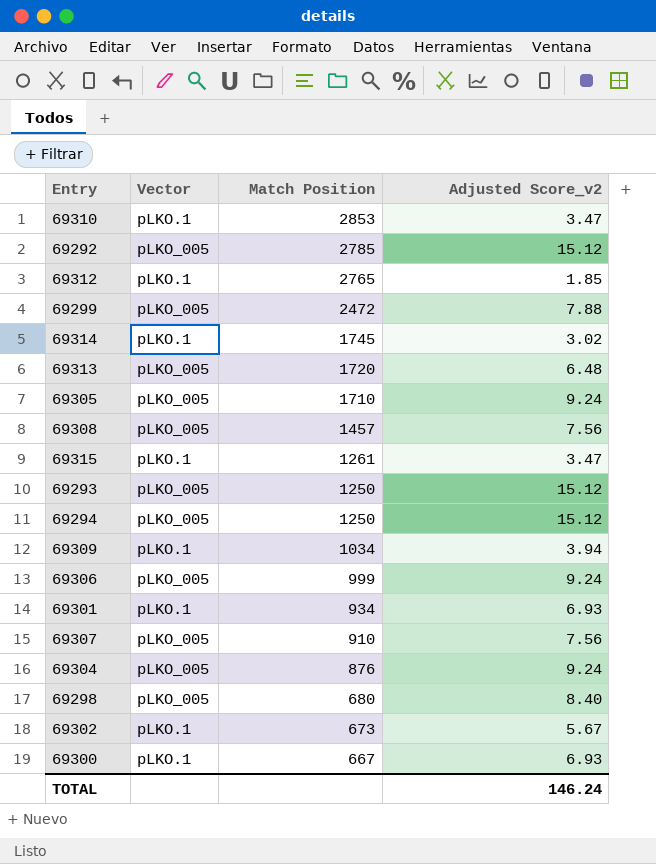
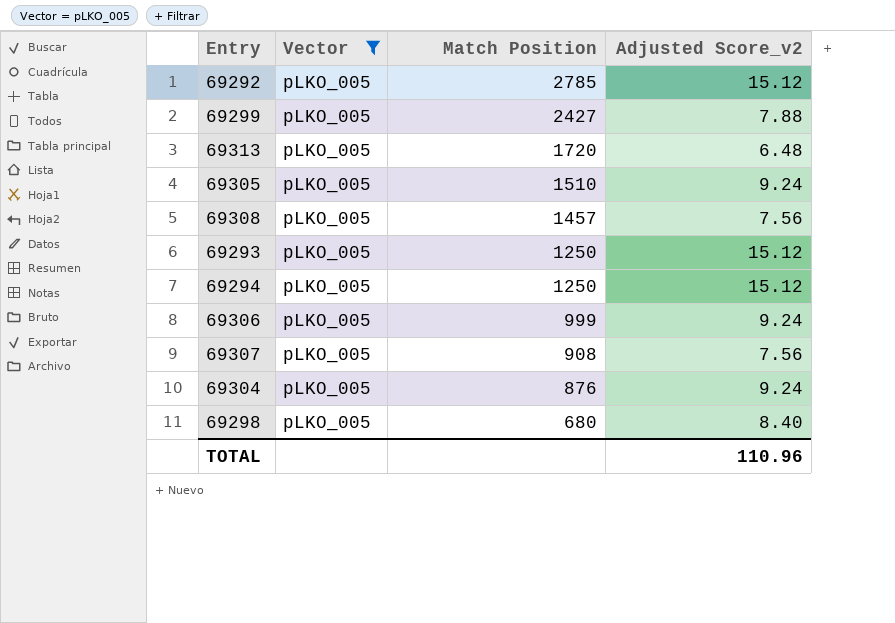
filter: none -> Vector = pLKO_005
69299 | Match Position: 2472 -> 2427
69305 | Match Position: 1710 -> 1510
69307 | Match Position: 910 -> 908
TOTAL | Adjusted Score_v2: 146.24 -> 110.96

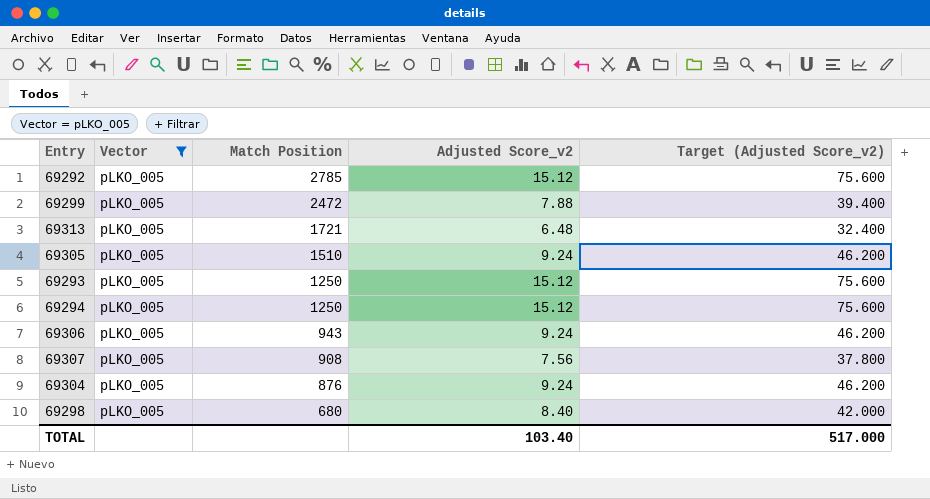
column Target (Adjusted Score_v2) | formula: none -> [Adjusted Score_v2] * 5
row 69308: pLKO_005 | 1457 | 7.56 -> none
69299 | Match Position: 2427 -> 2472
69313 | Match Position: 1720 -> 1721
69306 | Match Position: 999 -> 943
TOTAL | Adjusted Score_v2: 110.96 -> 103.40

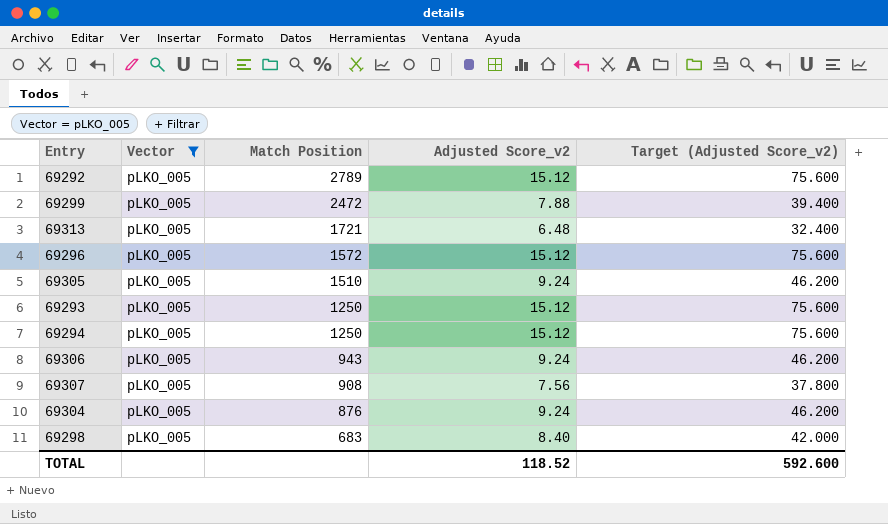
69292 | Match Position: 2785 -> 2789
row 69296: none -> pLKO_005 | 1572 | 15.12 | 75.600
69298 | Match Position: 680 -> 683
TOTAL | Adjusted Score_v2: 103.40 -> 118.52
TOTAL | Target (Adjusted Score_v2): 517.000 -> 592.600

